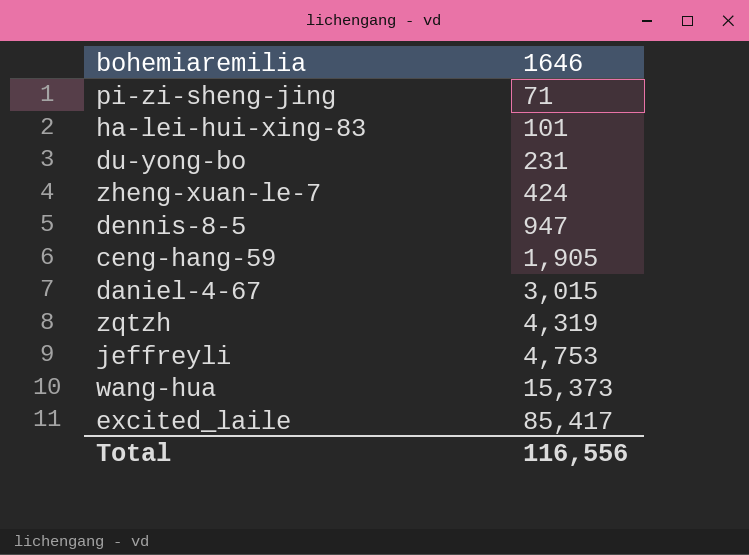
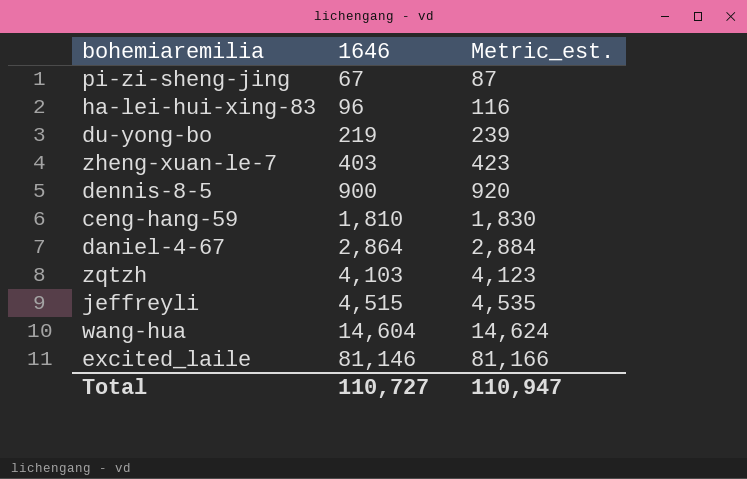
column Metric_est. | formula: none -> [1646] + 20
pi-zi-sheng-jing | 1646: 71 -> 67
ha-lei-hui-xing-83 | 1646: 101 -> 96
du-yong-bo | 1646: 231 -> 219
zheng-xuan-le-7 | 1646: 424 -> 403
dennis-8-5 | 1646: 947 -> 900
ceng-hang-59 | 1646: 1,905 -> 1,810
daniel-4-67 | 1646: 3,015 -> 2,864
zqtzh | 1646: 4,319 -> 4,103
jeffreyli | 1646: 4,753 -> 4,515
wang-hua | 1646: 15,373 -> 14,604
excited_laile | 1646: 85,417 -> 81,146
Total | 1646: 116,556 -> 110,727

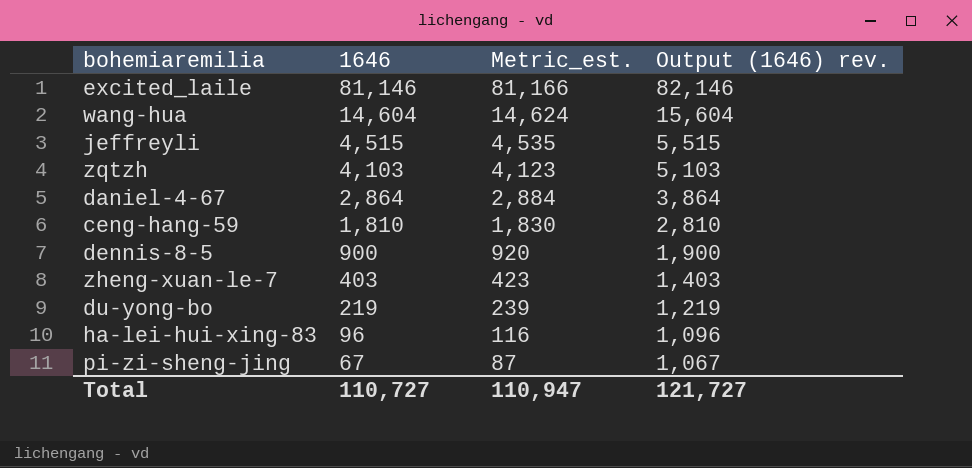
row order: 1646 ascending -> 1646 descending
column Output (1646) rev. | formula: none -> [1646] + 1000

